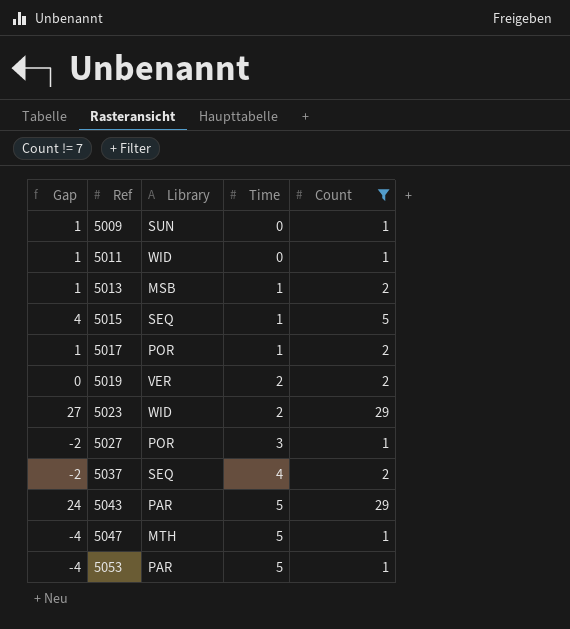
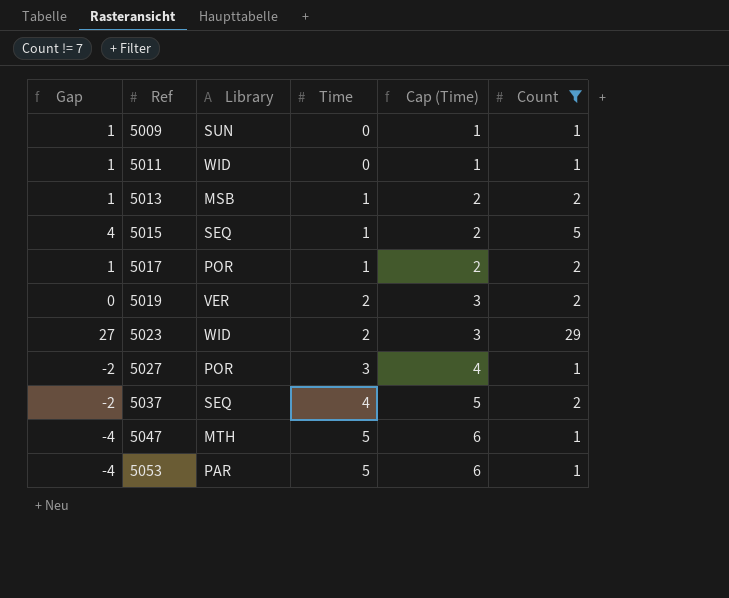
column Cap (Time) | formula: none -> [Time] + 1
row 5043: 24 | PAR | 5 | 29 -> none

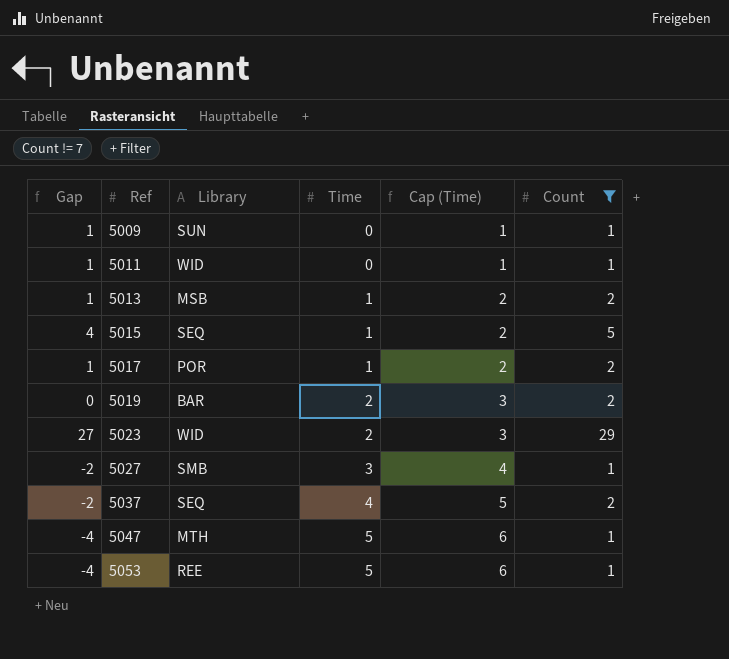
5019 | Library: VER -> BAR
5027 | Library: POR -> SMB
5053 | Library: PAR -> REE

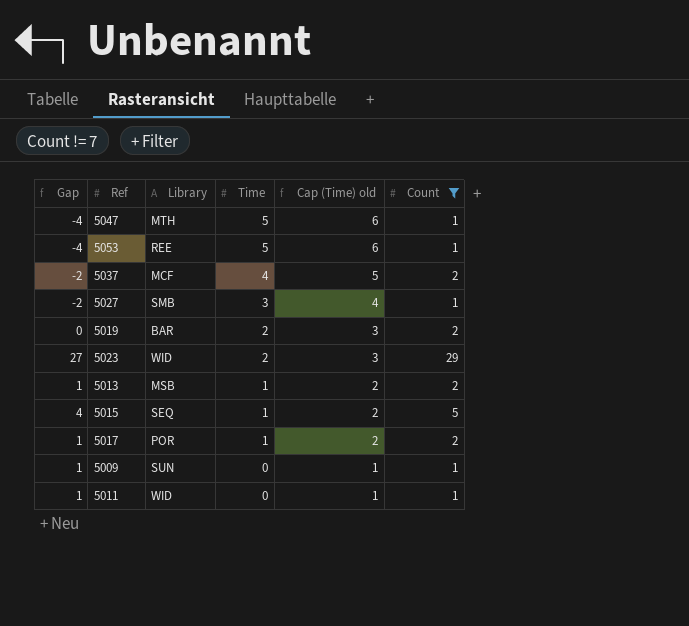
row order: Ref ascending -> Time descending
column name: Cap (Time) -> Cap (Time) old
5037 | Library: SEQ -> MCF

